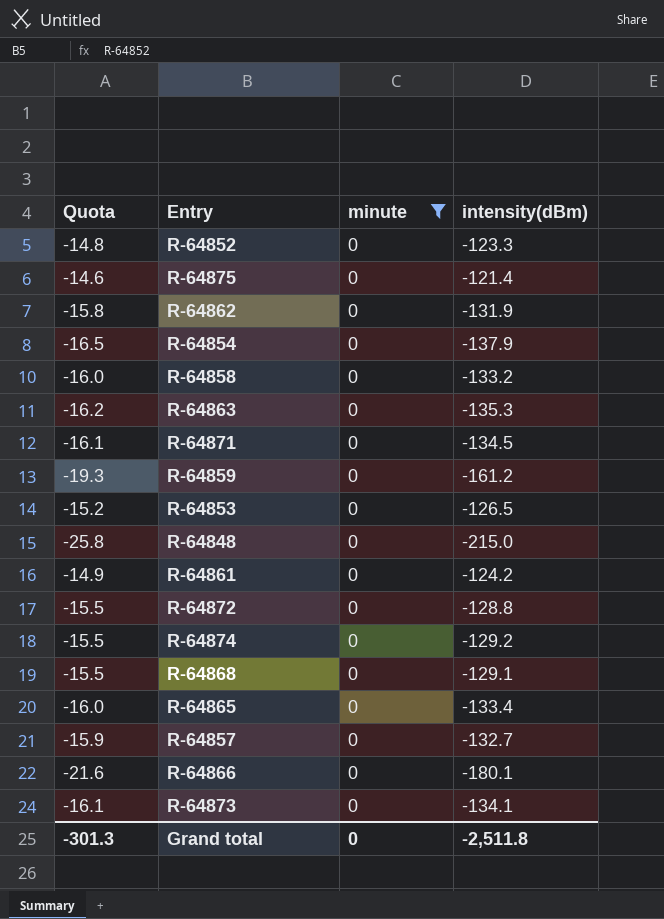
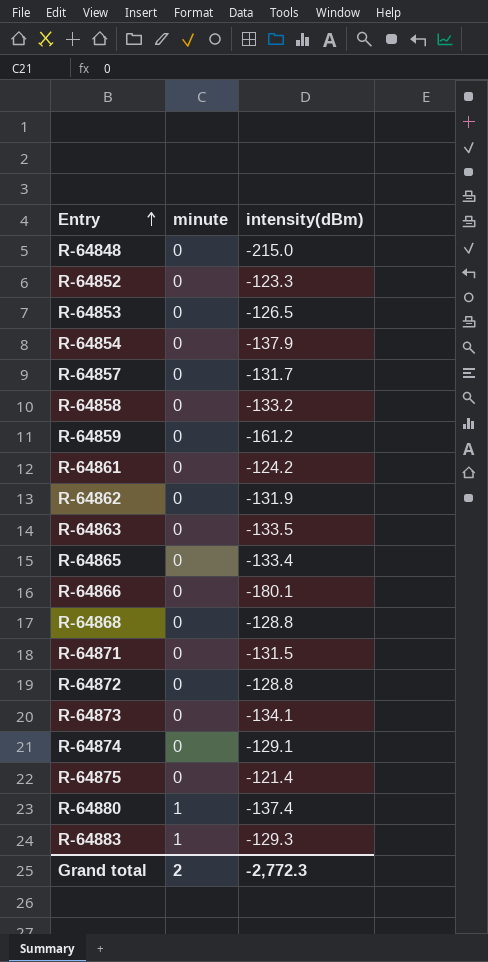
filter: minute = 0 -> none
row order: none -> Entry ascending
column Quota | formula: [intensity(dBm)] * 0.12 -> none
R-64857 | intensity(dBm): -132.7 -> -131.7
R-64863 | intensity(dBm): -135.3 -> -133.5
R-64868 | intensity(dBm): -129.1 -> -128.8
R-64871 | intensity(dBm): -134.5 -> -131.5
R-64874 | intensity(dBm): -129.2 -> -129.1
Grand total | minute: 0 -> 2
Grand total | intensity(dBm): -2,511.8 -> -2,772.3

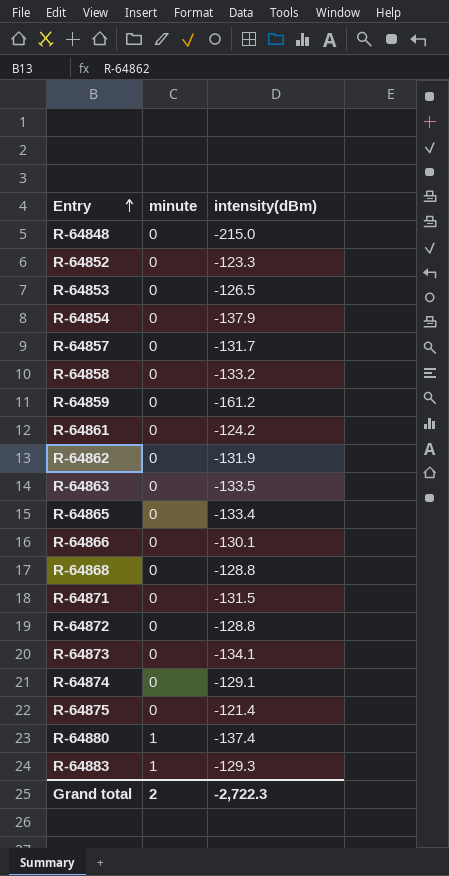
R-64866 | intensity(dBm): -180.1 -> -130.1
Grand total | intensity(dBm): -2,772.3 -> -2,722.3

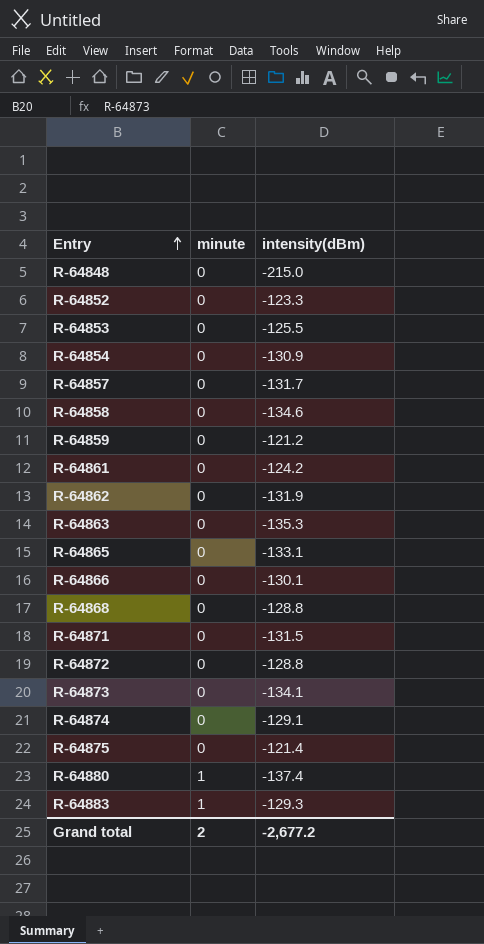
R-64853 | intensity(dBm): -126.5 -> -125.5
R-64854 | intensity(dBm): -137.9 -> -130.9
R-64858 | intensity(dBm): -133.2 -> -134.6
R-64859 | intensity(dBm): -161.2 -> -121.2
R-64863 | intensity(dBm): -133.5 -> -135.3
R-64865 | intensity(dBm): -133.4 -> -133.1
Grand total | intensity(dBm): -2,722.3 -> -2,677.2

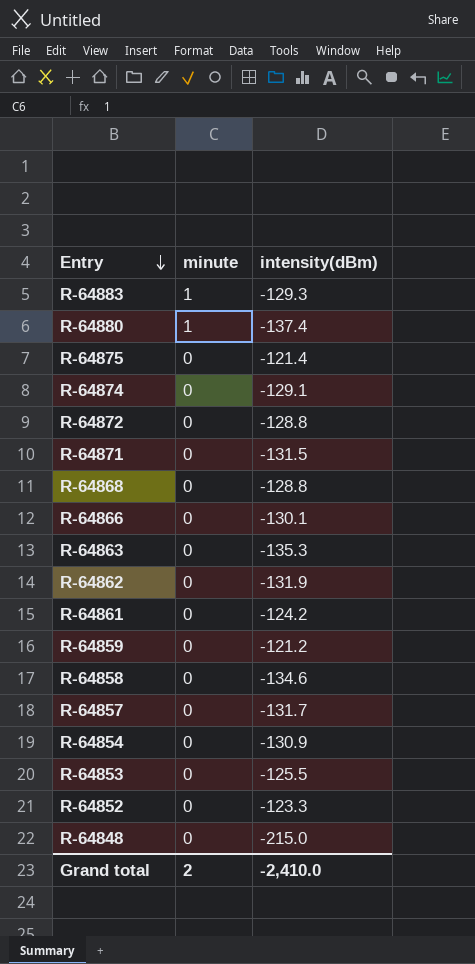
row order: Entry ascending -> Entry descending
row R-64865: 0 | -133.1 -> none
row R-64873: 0 | -134.1 -> none
Grand total | intensity(dBm): -2,677.2 -> -2,410.0

